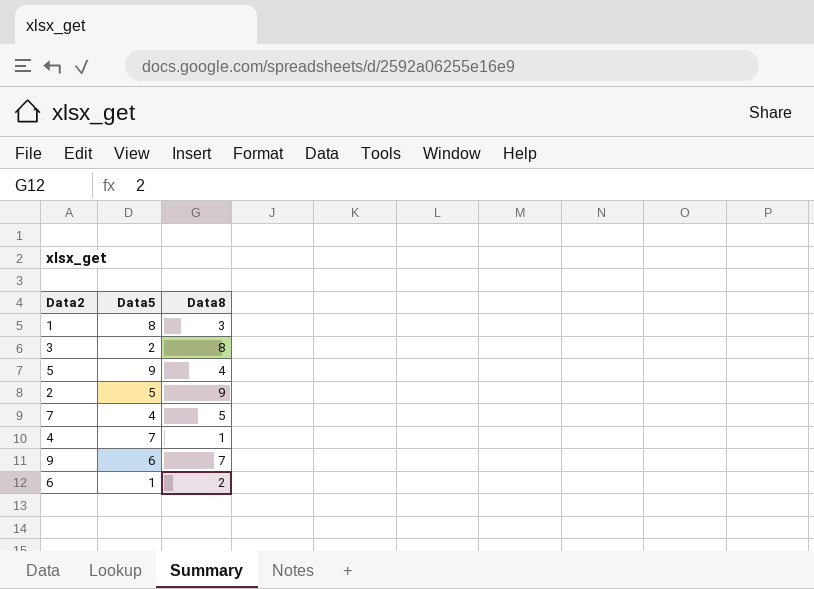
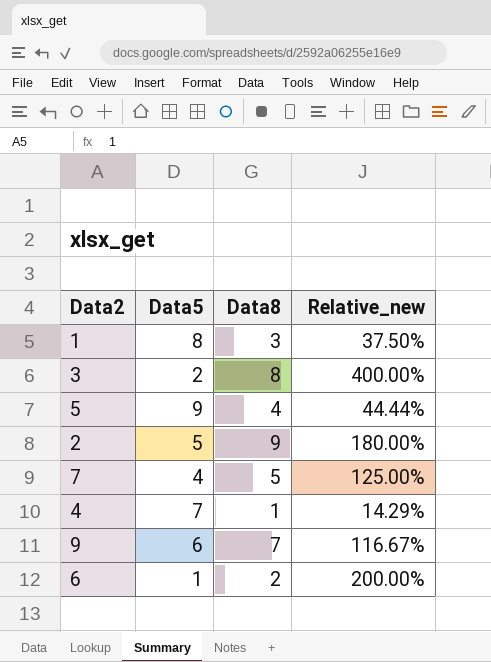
column Relative_new | formula: none -> [Data8] / [Data5]

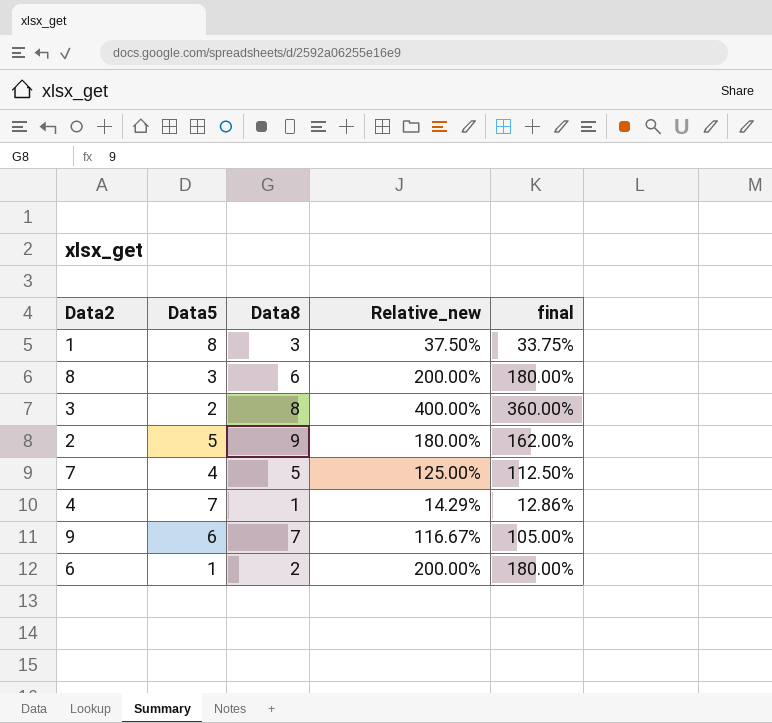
column final | formula: none -> [Relative_new] * 0.9
row 5: 9 | 4 | 44.44% -> none
row 8: none -> 3 | 6 | 200.00% | 180.00%

